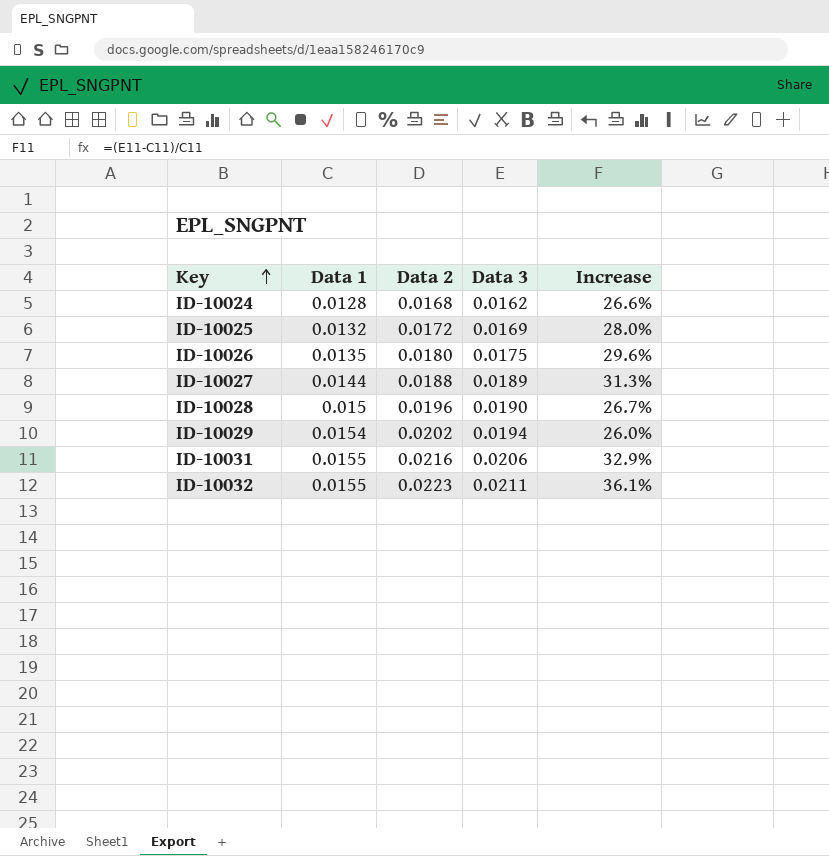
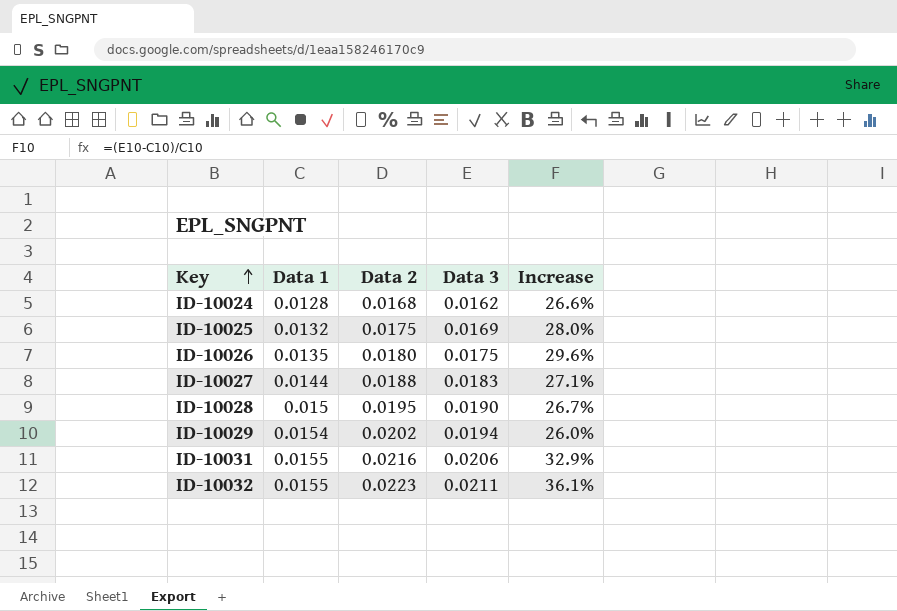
ID-10025 | Data 2: 0.0172 -> 0.0175
ID-10027 | Data 3: 0.0189 -> 0.0183
ID-10027 | Increase: 31.3% -> 27.1%
ID-10028 | Data 2: 0.0196 -> 0.0195

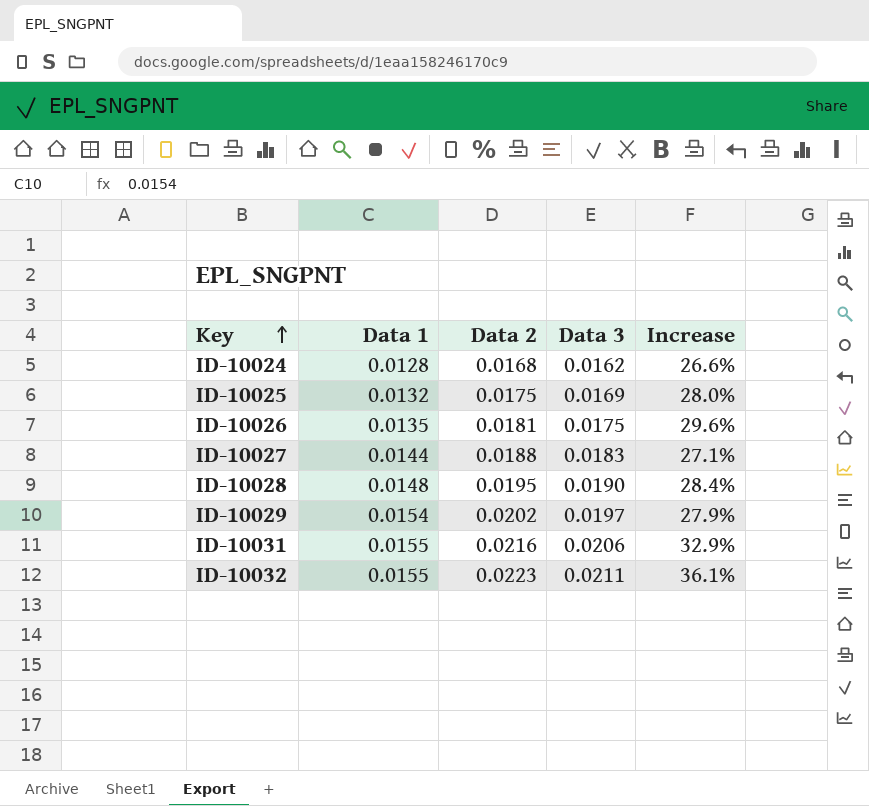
ID-10026 | Data 2: 0.0180 -> 0.0181
ID-10028 | Data 1: 0.015 -> 0.0148
ID-10028 | Increase: 26.7% -> 28.4%
ID-10029 | Data 3: 0.0194 -> 0.0197
ID-10029 | Increase: 26.0% -> 27.9%

